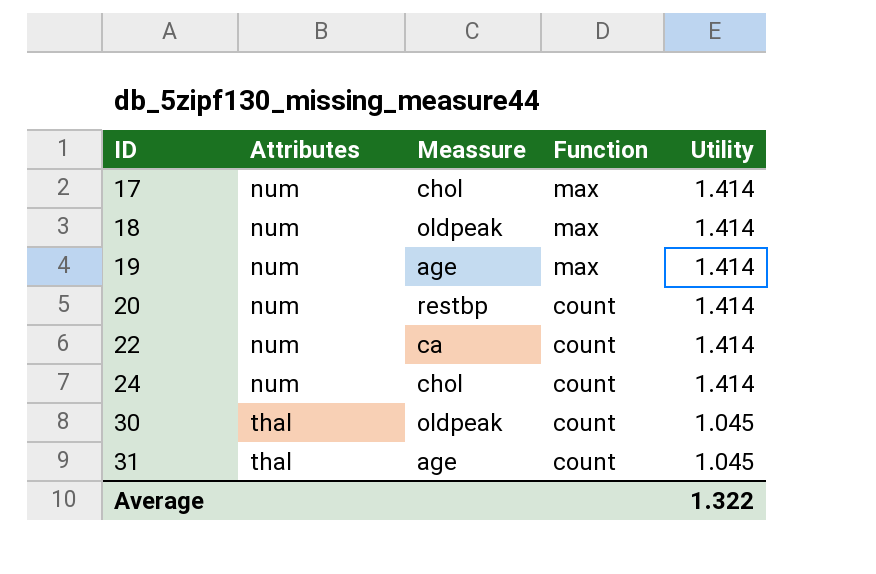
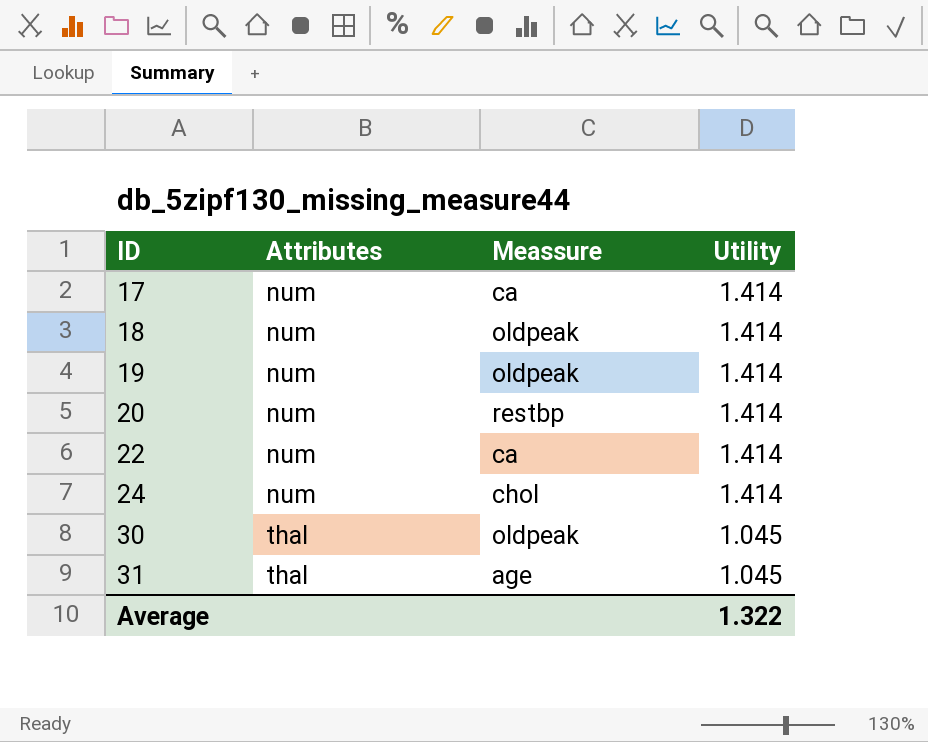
column Function | position: 4 -> none
17 | Meassure: chol -> ca
19 | Meassure: age -> oldpeak

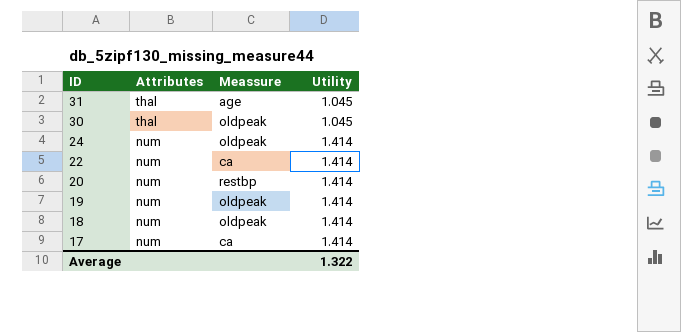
row order: ID ascending -> ID descending
24 | Meassure: chol -> oldpeak

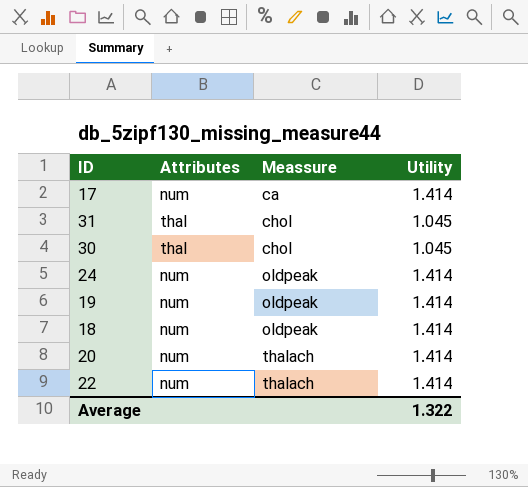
row order: ID descending -> Meassure ascending
31 | Meassure: age -> chol
30 | Meassure: oldpeak -> chol
20 | Meassure: restbp -> thalach
22 | Meassure: ca -> thalach

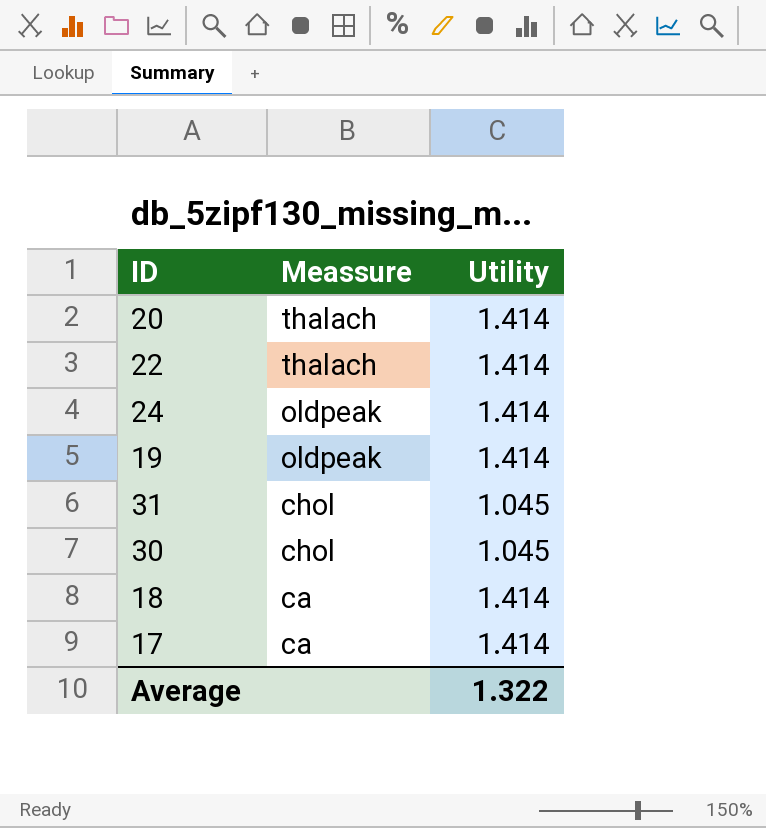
row order: Meassure ascending -> Meassure descending
column Attributes | position: 2 -> none
18 | Meassure: oldpeak -> ca

